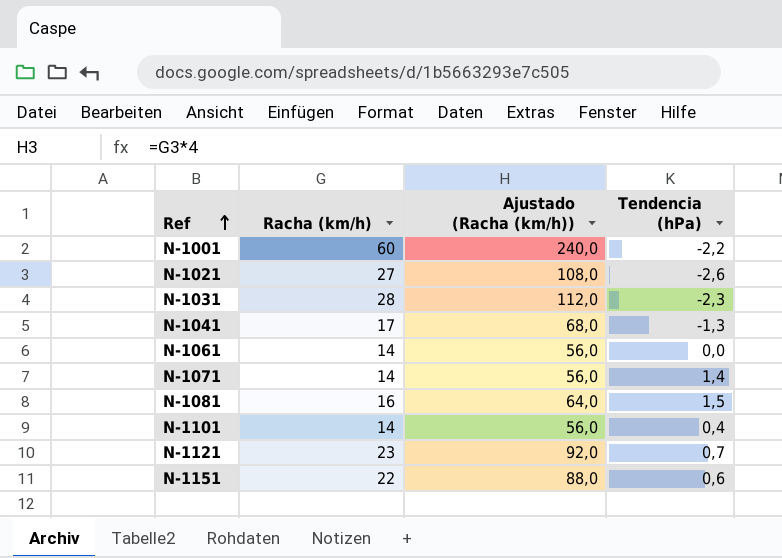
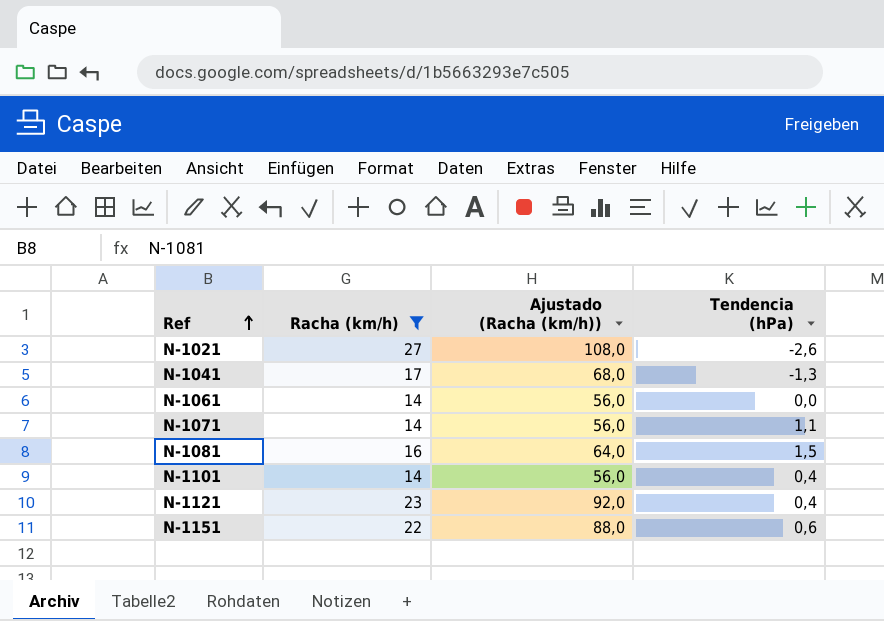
filter: none -> Racha (km/h) <= 27
N-1071 | Tendencia (hPa): 1,4 -> 1,1
N-1121 | Tendencia (hPa): 0,7 -> 0,4

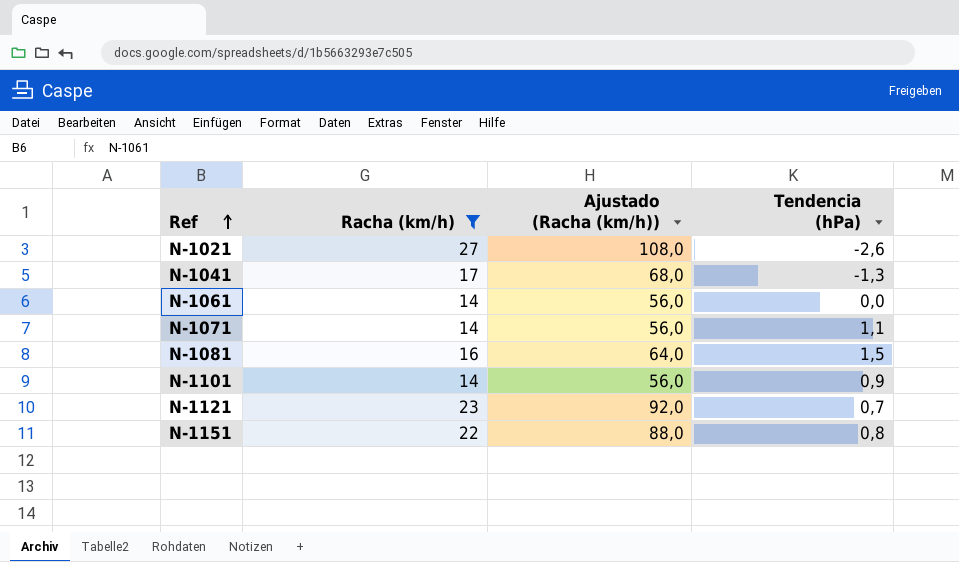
N-1101 | Tendencia (hPa): 0,4 -> 0,9
N-1121 | Tendencia (hPa): 0,4 -> 0,7
N-1151 | Tendencia (hPa): 0,6 -> 0,8

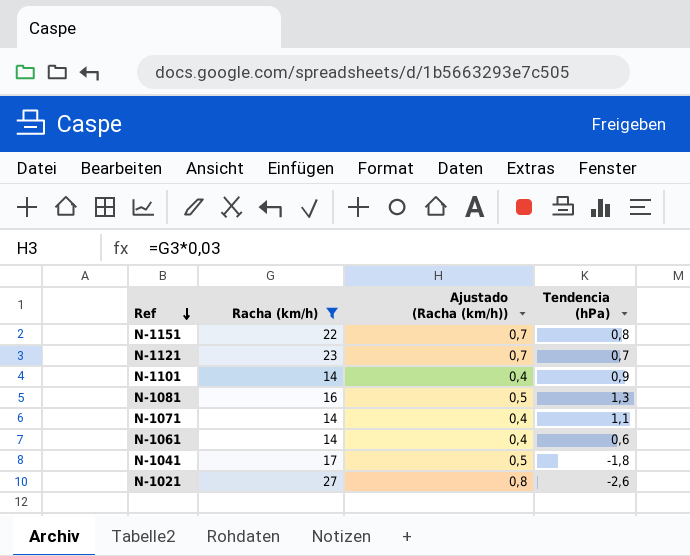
row order: Ref ascending -> Ref descending
column Ajustado (Racha (km/h)) | formula: [Racha (km/h)] * 4 -> [Racha (km/h)] * 0,03
N-1081 | Tendencia (hPa): 1,5 -> 1,3
N-1061 | Tendencia (hPa): 0,0 -> 0,6
N-1041 | Tendencia (hPa): -1,3 -> -1,8

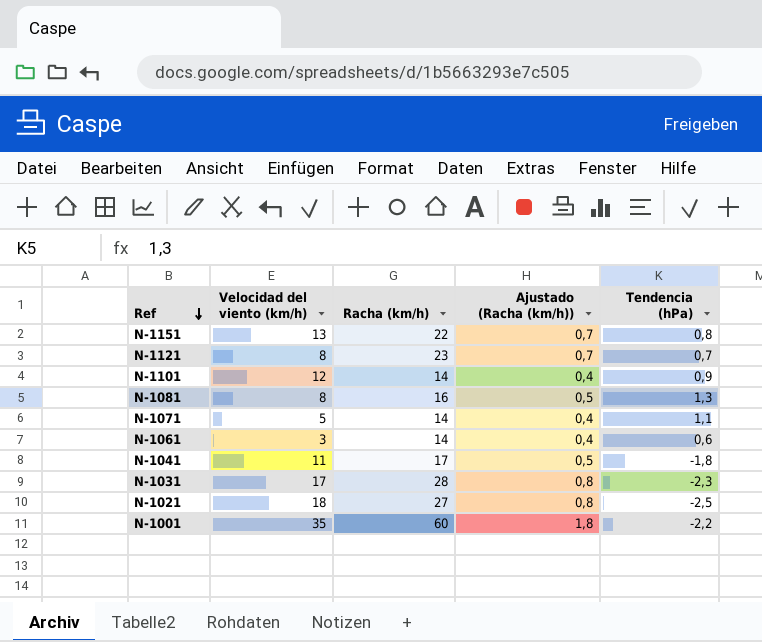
filter: Racha (km/h) <= 27 -> none
column Velocidad del viento (km/h) | position: none -> 2
N-1021 | Tendencia (hPa): -2,6 -> -2,5

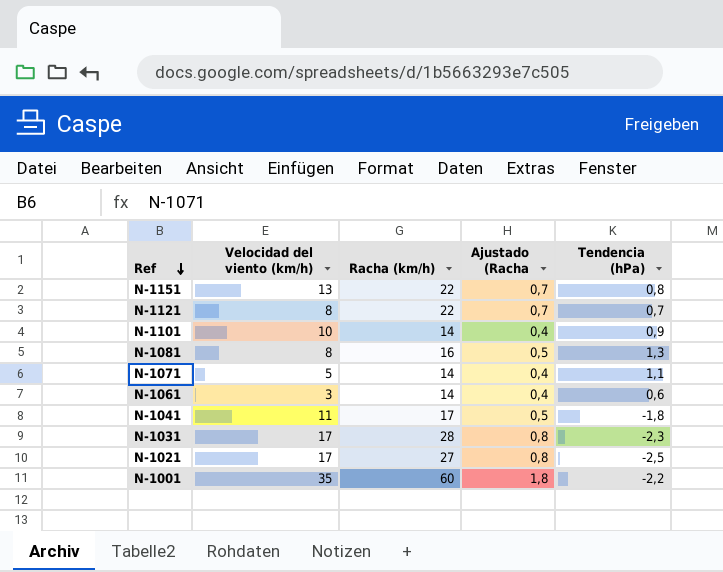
column name: Ajustado (Racha (km/h)) -> Ajustado (Racha
N-1121 | Racha (km/h): 23 -> 22
N-1101 | Velocidad del viento (km/h): 12 -> 10
N-1021 | Velocidad del viento (km/h): 18 -> 17

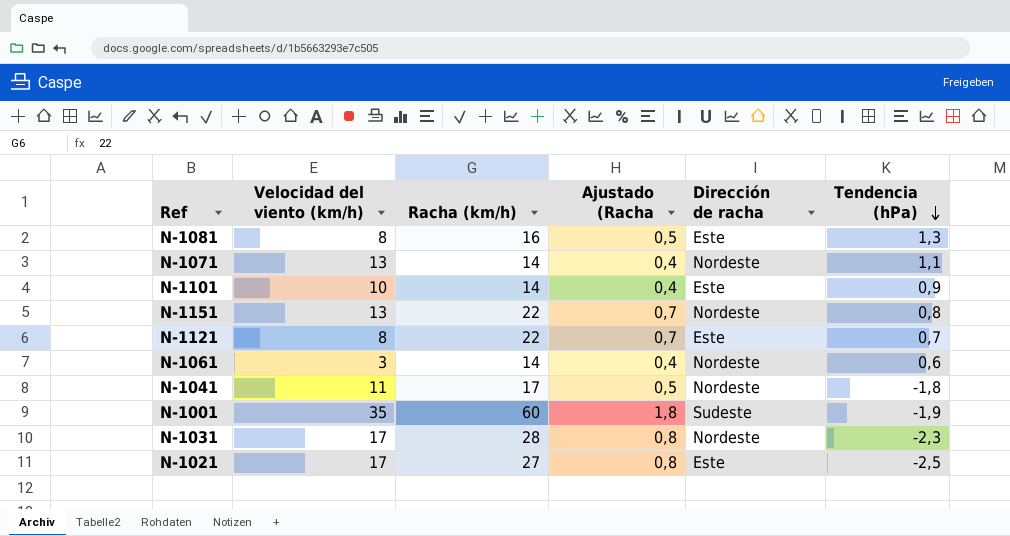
row order: Ref descending -> Tendencia (hPa) descending
column Dirección de racha | position: none -> 5
N-1071 | Velocidad del viento (km/h): 5 -> 13
N-1001 | Tendencia (hPa): -2,2 -> -1,9

